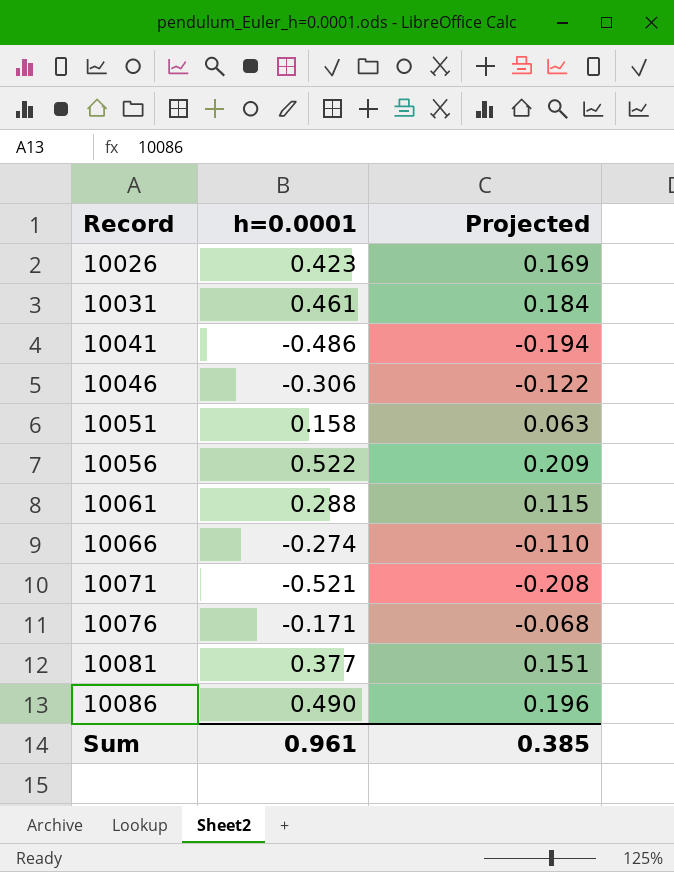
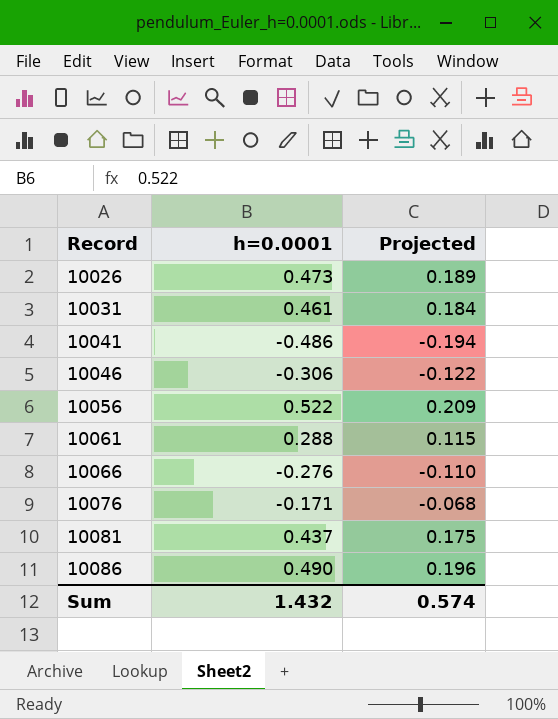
row 10051: 0.158 | 0.063 -> none
row 10071: -0.521 | -0.208 -> none
10026 | h=0.0001: 0.423 -> 0.473
10026 | Projected: 0.169 -> 0.189
10066 | h=0.0001: -0.274 -> -0.276
10081 | h=0.0001: 0.377 -> 0.437
10081 | Projected: 0.151 -> 0.175
Sum | h=0.0001: 0.961 -> 1.432
Sum | Projected: 0.385 -> 0.574

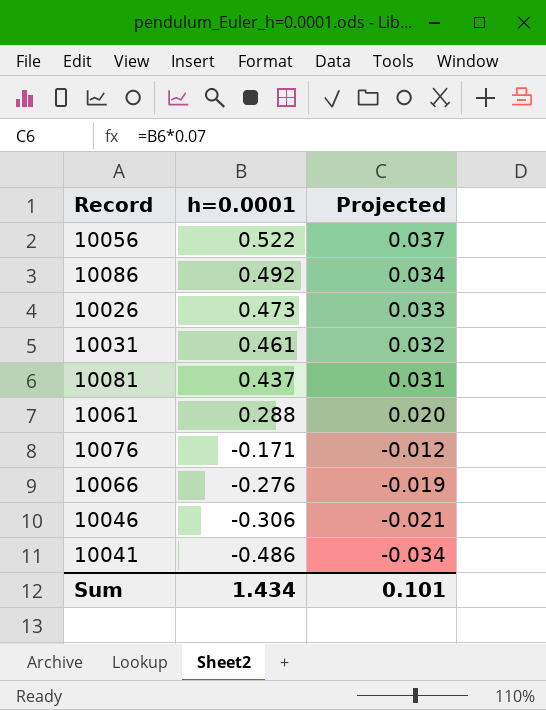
row order: Record ascending -> h=0.0001 descending
column Projected | formula: [h=0.0001] * 0.4 -> [h=0.0001] * 0.07
10086 | h=0.0001: 0.490 -> 0.492
Sum | h=0.0001: 1.432 -> 1.434
Sum | Projected: 0.574 -> 0.101

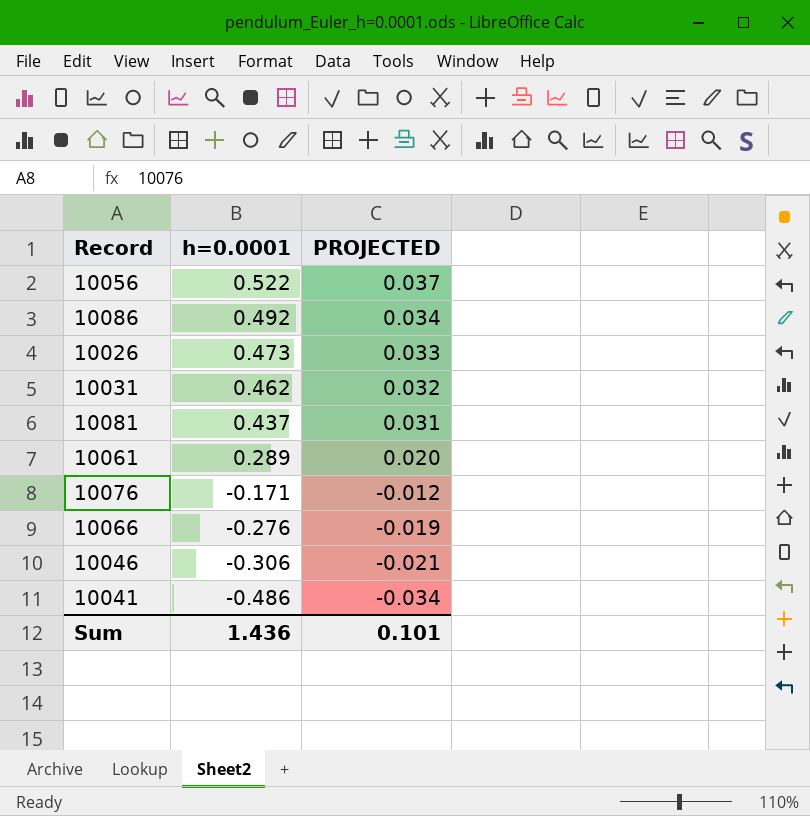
column name: Projected -> PROJECTED
10031 | h=0.0001: 0.461 -> 0.462
10061 | h=0.0001: 0.288 -> 0.289
Sum | h=0.0001: 1.434 -> 1.436

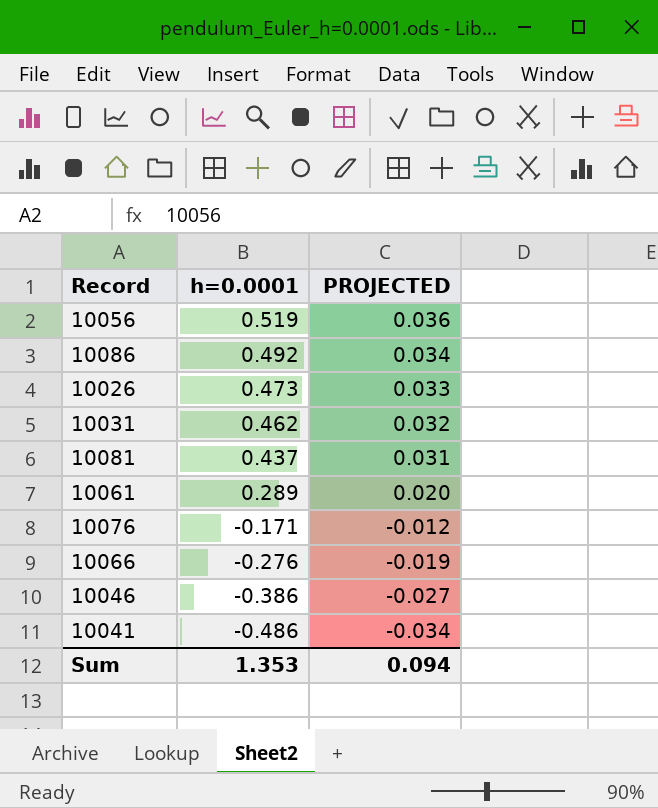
10056 | h=0.0001: 0.522 -> 0.519
10056 | PROJECTED: 0.037 -> 0.036
10046 | h=0.0001: -0.306 -> -0.386
10046 | PROJECTED: -0.021 -> -0.027
Sum | h=0.0001: 1.436 -> 1.353
Sum | PROJECTED: 0.101 -> 0.094

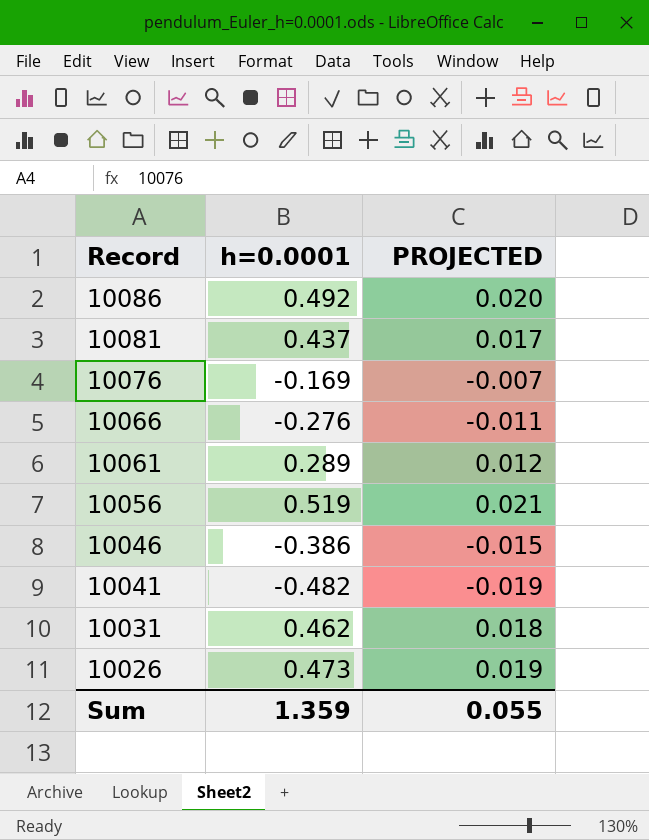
row order: h=0.0001 descending -> Record descending
column PROJECTED | formula: [h=0.0001] * 0.07 -> [h=0.0001] * 0.04
10076 | h=0.0001: -0.171 -> -0.169
10041 | h=0.0001: -0.486 -> -0.482
Sum | h=0.0001: 1.353 -> 1.359
Sum | PROJECTED: 0.094 -> 0.055

